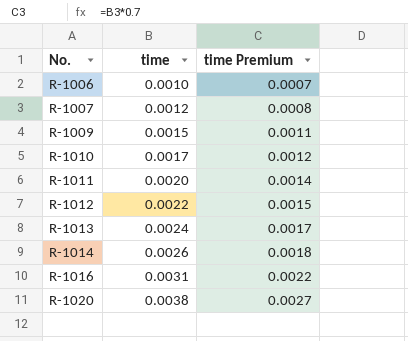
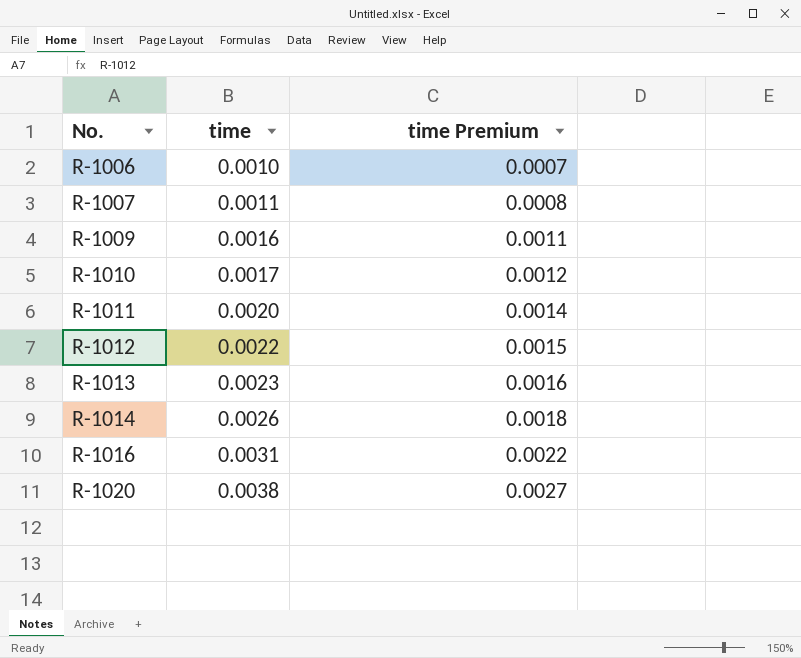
R-1007 | time: 0.0012 -> 0.0011
R-1009 | time: 0.0015 -> 0.0016
R-1013 | time: 0.0024 -> 0.0023
R-1013 | time Premium: 0.0017 -> 0.0016

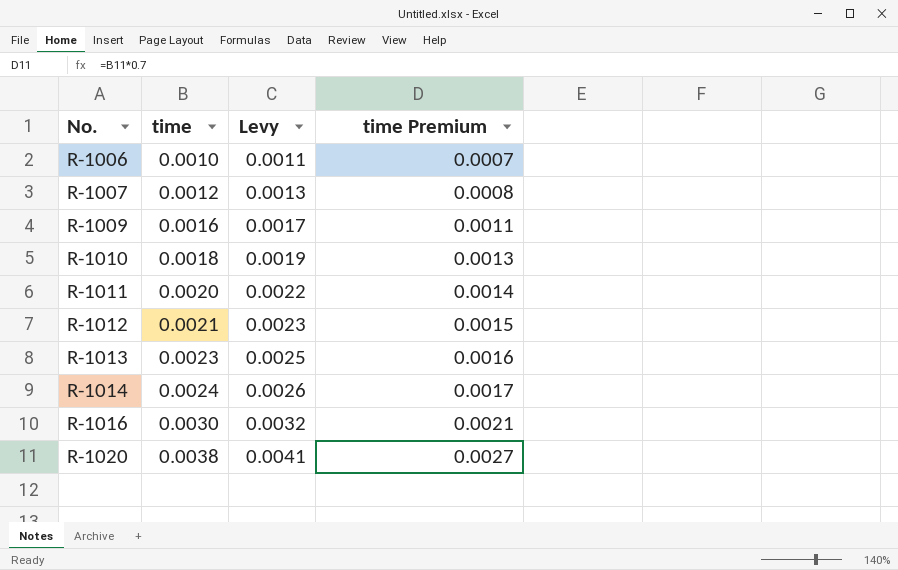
column Levy | formula: none -> [time] * 1.08
R-1007 | time: 0.0011 -> 0.0012
R-1010 | time: 0.0017 -> 0.0018
R-1010 | time Premium: 0.0012 -> 0.0013
R-1012 | time: 0.0022 -> 0.0021
R-1014 | time: 0.0026 -> 0.0024
R-1014 | time Premium: 0.0018 -> 0.0017
R-1016 | time: 0.0031 -> 0.0030
R-1016 | time Premium: 0.0022 -> 0.0021

